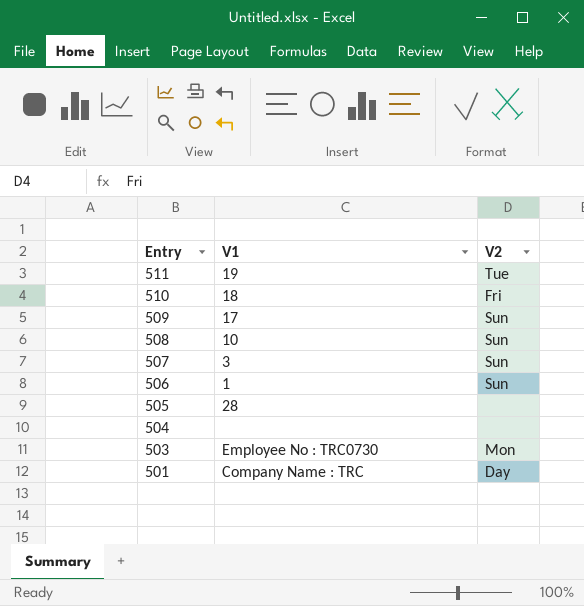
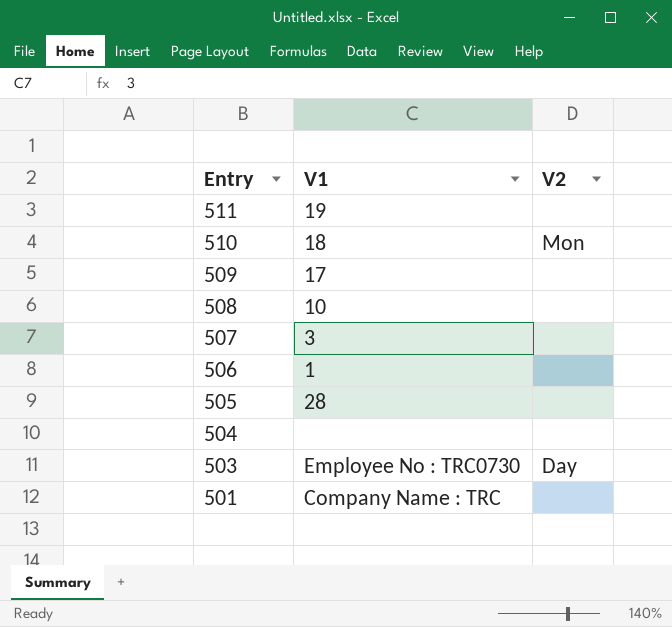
511 | V2: Tue -> none
510 | V2: Fri -> Mon
509 | V2: Sun -> none
508 | V2: Sun -> none
507 | V2: Sun -> none
506 | V2: Sun -> none
503 | V2: Mon -> Day
501 | V2: Day -> none

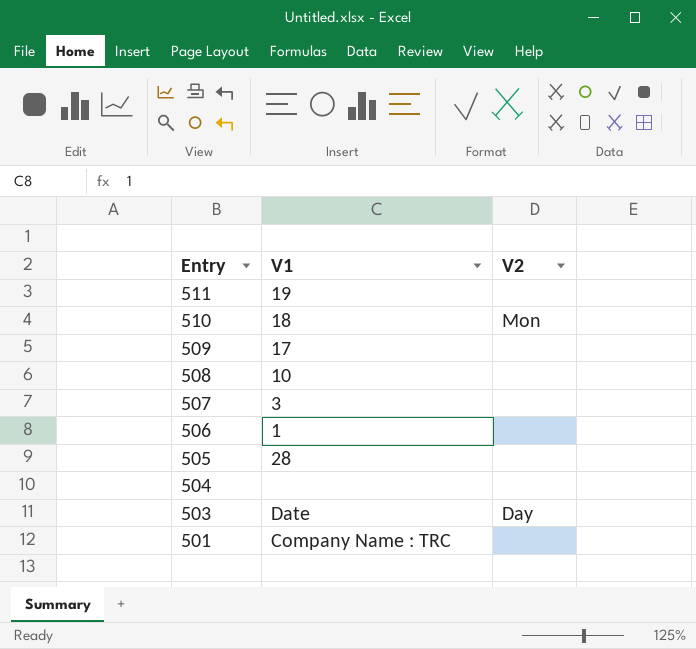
503 | V1: Employee No : TRC0730 -> Date

